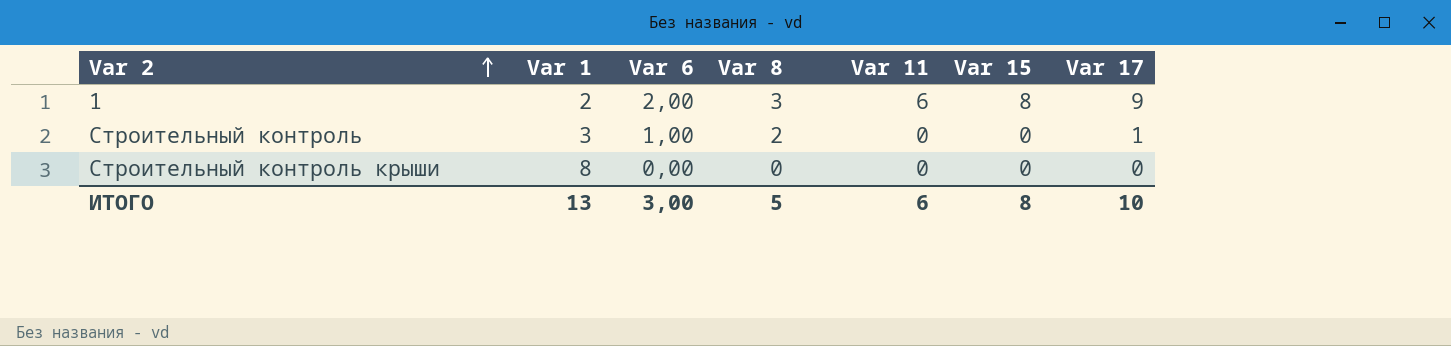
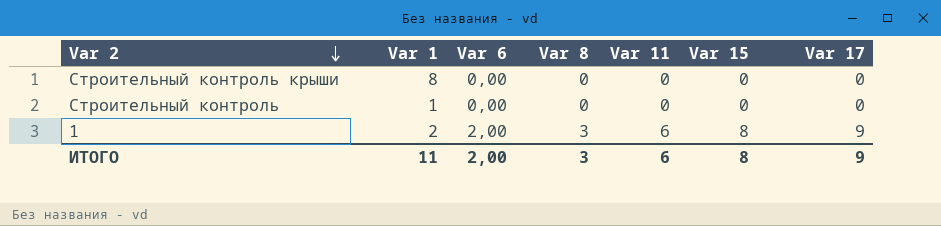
row order: Var 2 ascending -> Var 2 descending
Строительный контроль | Var 1: 3 -> 1
Строительный контроль | Var 6: 1,00 -> 0,00
Строительный контроль | Var 8: 2 -> 0
Строительный контроль | Var 17: 1 -> 0
ИТОГО | Var 1: 13 -> 11
ИТОГО | Var 6: 3,00 -> 2,00
ИТОГО | Var 8: 5 -> 3
ИТОГО | Var 17: 10 -> 9

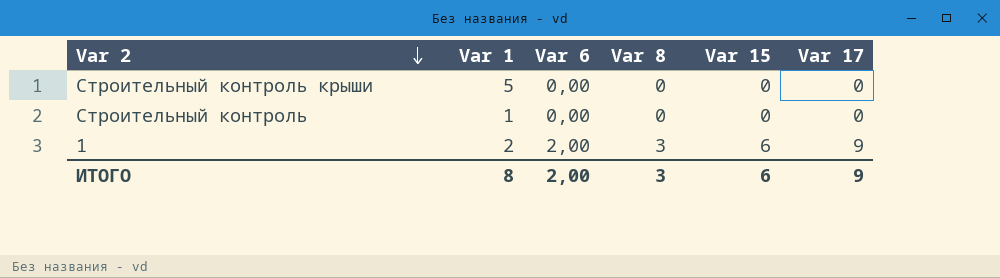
column Var 11 | position: 5 -> none
Строительный контроль крыши | Var 1: 8 -> 5
1 | Var 15: 8 -> 6
ИТОГО | Var 1: 11 -> 8
ИТОГО | Var 15: 8 -> 6

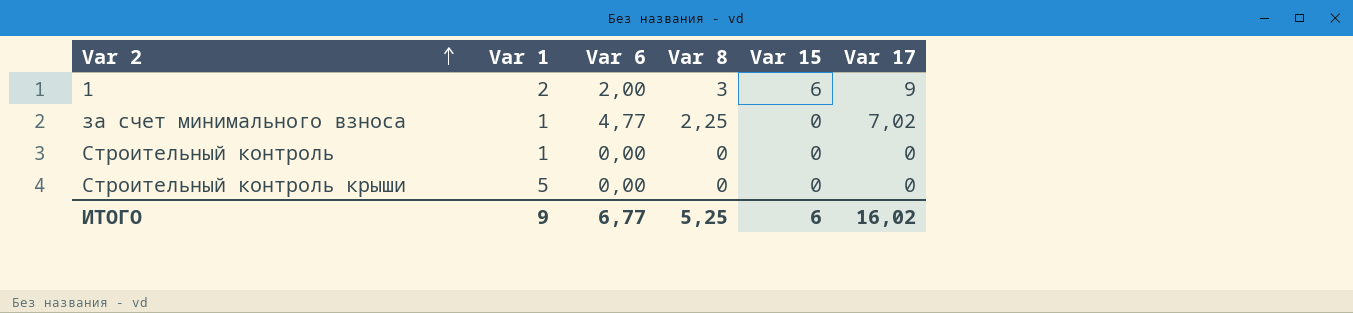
row order: Var 2 descending -> Var 2 ascending
row за счет минимального взноса: none -> 1 | 4,77 | 2,25 | 0 | 7,02
ИТОГО | Var 1: 8 -> 9
ИТОГО | Var 6: 2,00 -> 6,77
ИТОГО | Var 8: 3 -> 5,25
ИТОГО | Var 17: 9 -> 16,02

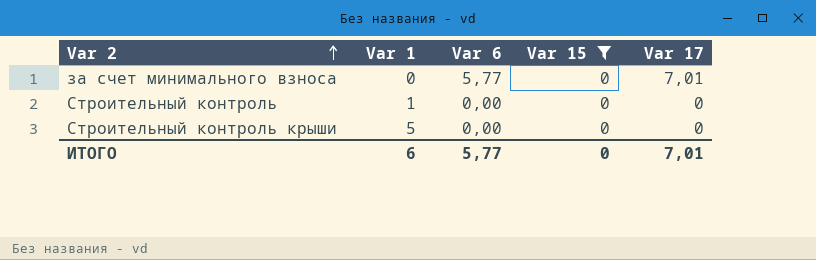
filter: none -> Var 15 = 0
column Var 8 | position: 4 -> none
за счет минимального взноса | Var 1: 1 -> 0
за счет минимального взноса | Var 6: 4,77 -> 5,77
за счет минимального взноса | Var 17: 7,02 -> 7,01
ИТОГО | Var 1: 9 -> 6
ИТОГО | Var 6: 6,77 -> 5,77
ИТОГО | Var 15: 6 -> 0
ИТОГО | Var 17: 16,02 -> 7,01

